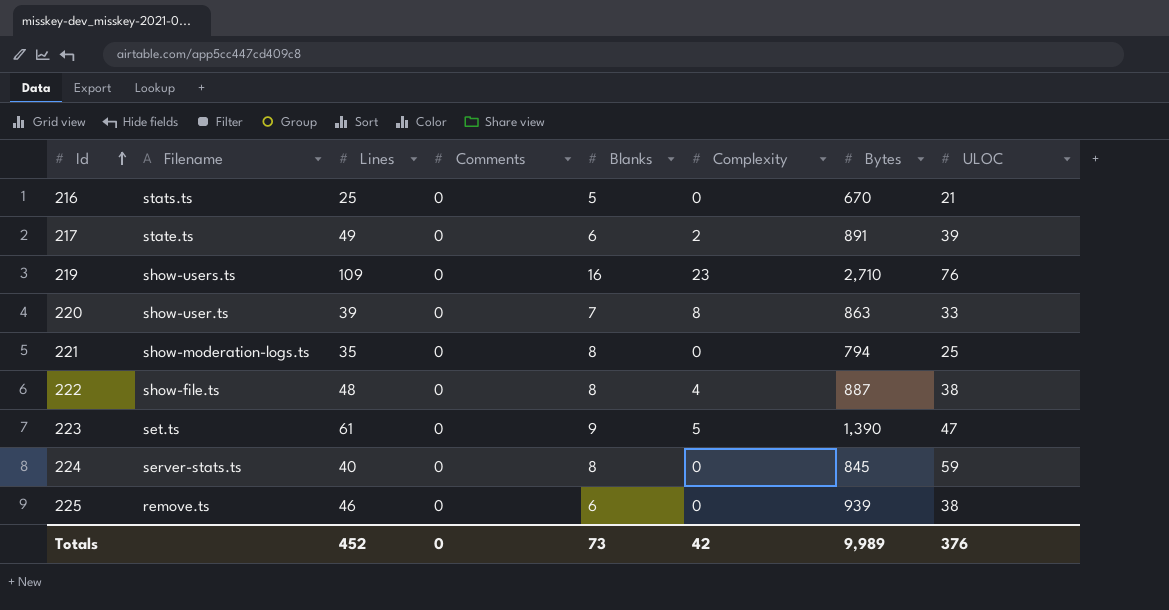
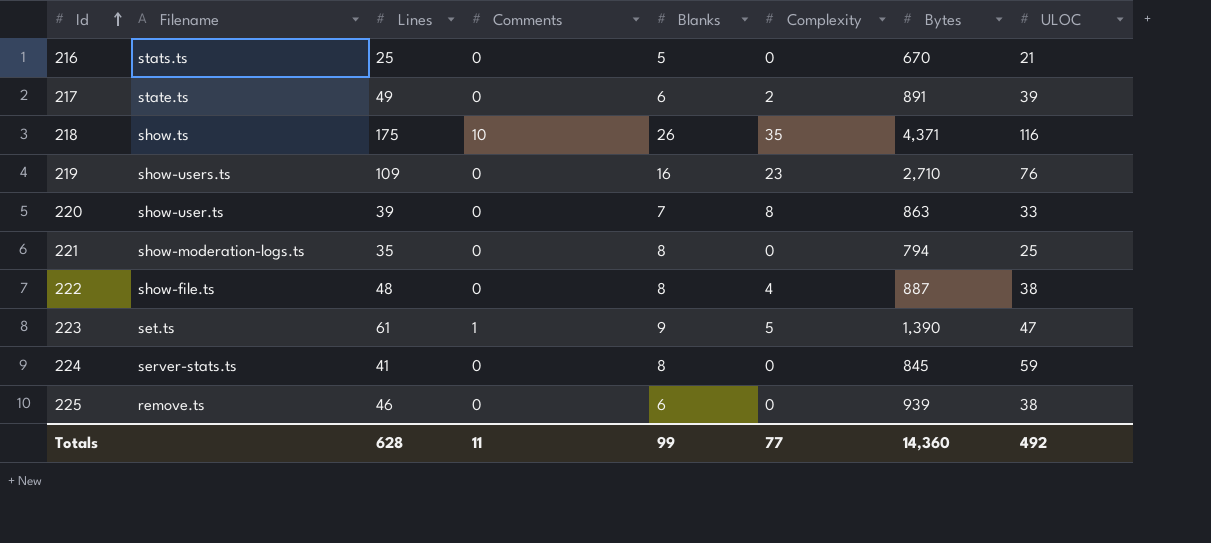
row 218: none -> show.ts | 175 | 10 | 26 | 35 | 4,371 | 116
223 | Comments: 0 -> 1
224 | Lines: 40 -> 41
Totals | Lines: 452 -> 628
Totals | Comments: 0 -> 11
Totals | Blanks: 73 -> 99
Totals | Complexity: 42 -> 77
Totals | Bytes: 9,989 -> 14,360
Totals | ULOC: 376 -> 492

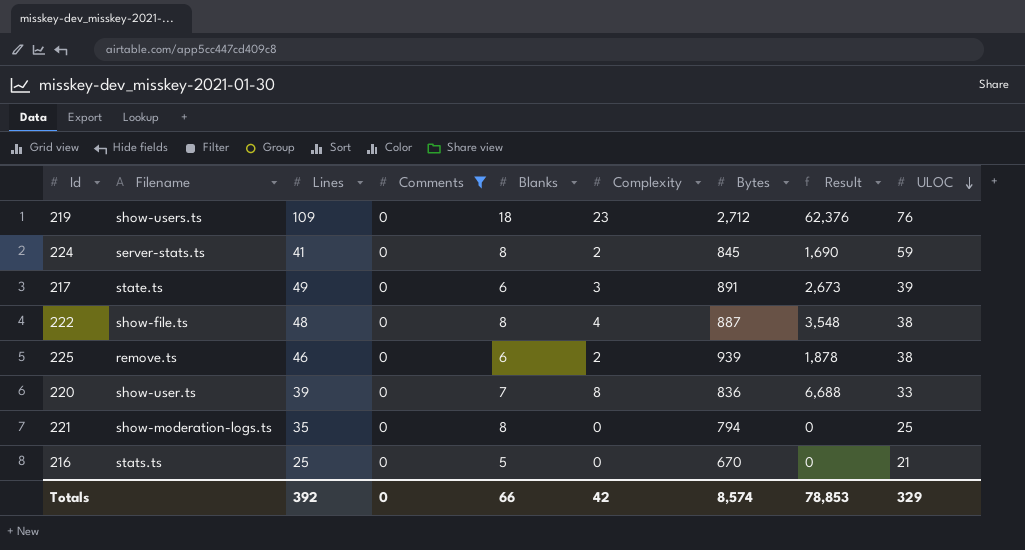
filter: none -> Comments = 0
row order: Id ascending -> ULOC descending
column Result | formula: none -> [Complexity] * [Bytes]
219 | Blanks: 16 -> 18
219 | Bytes: 2,710 -> 2,712
224 | Complexity: 0 -> 2
217 | Complexity: 2 -> 3
225 | Complexity: 0 -> 2
220 | Bytes: 863 -> 836
Totals | Lines: 628 -> 392
Totals | Comments: 11 -> 0
Totals | Blanks: 99 -> 66
Totals | Complexity: 77 -> 42
Totals | Bytes: 14,360 -> 8,574
Totals | ULOC: 492 -> 329

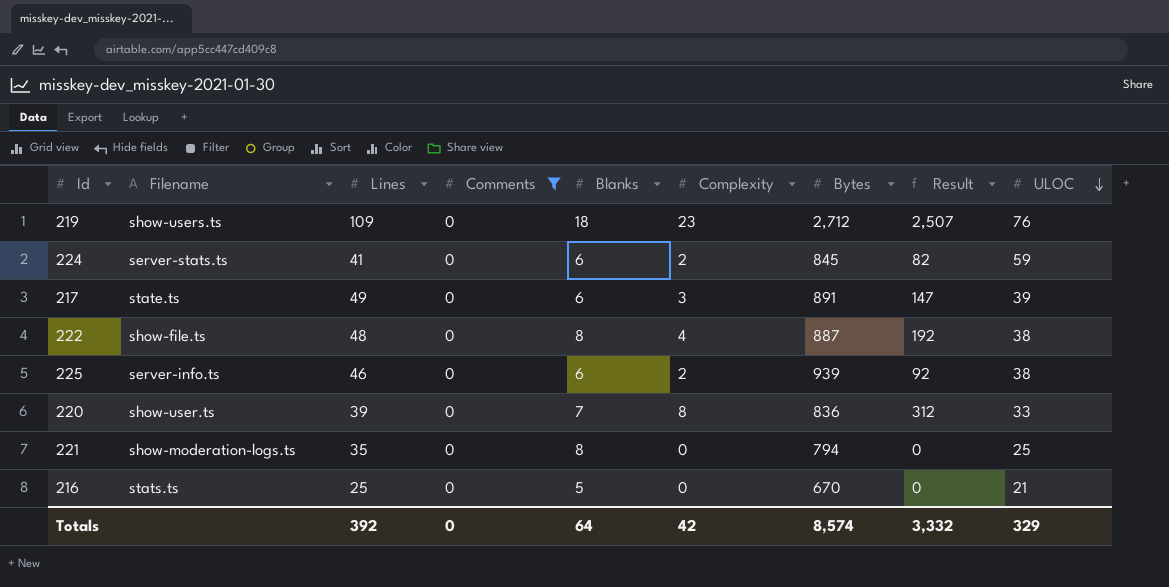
column Result | formula: [Complexity] * [Bytes] -> [Lines] * [Complexity]
224 | Blanks: 8 -> 6
225 | Filename: remove.ts -> server-info.ts
Totals | Blanks: 66 -> 64
Totals | Result: 78,853 -> 3,332

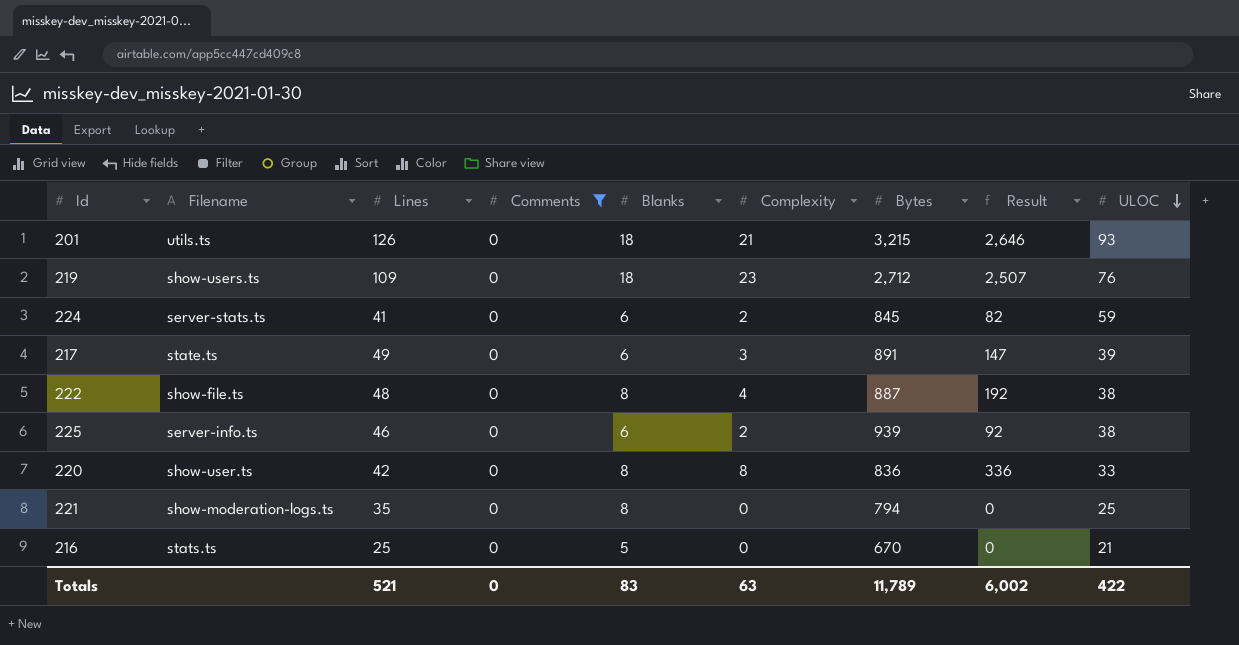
row 201: none -> utils.ts | 126 | 0 | 18 | 21 | 3,215 | 2,646 | 93
220 | Lines: 39 -> 42
220 | Blanks: 7 -> 8
220 | Result: 312 -> 336
Totals | Lines: 392 -> 521
Totals | Blanks: 64 -> 83
Totals | Complexity: 42 -> 63
Totals | Bytes: 8,574 -> 11,789
Totals | Result: 3,332 -> 6,002
Totals | ULOC: 329 -> 422

